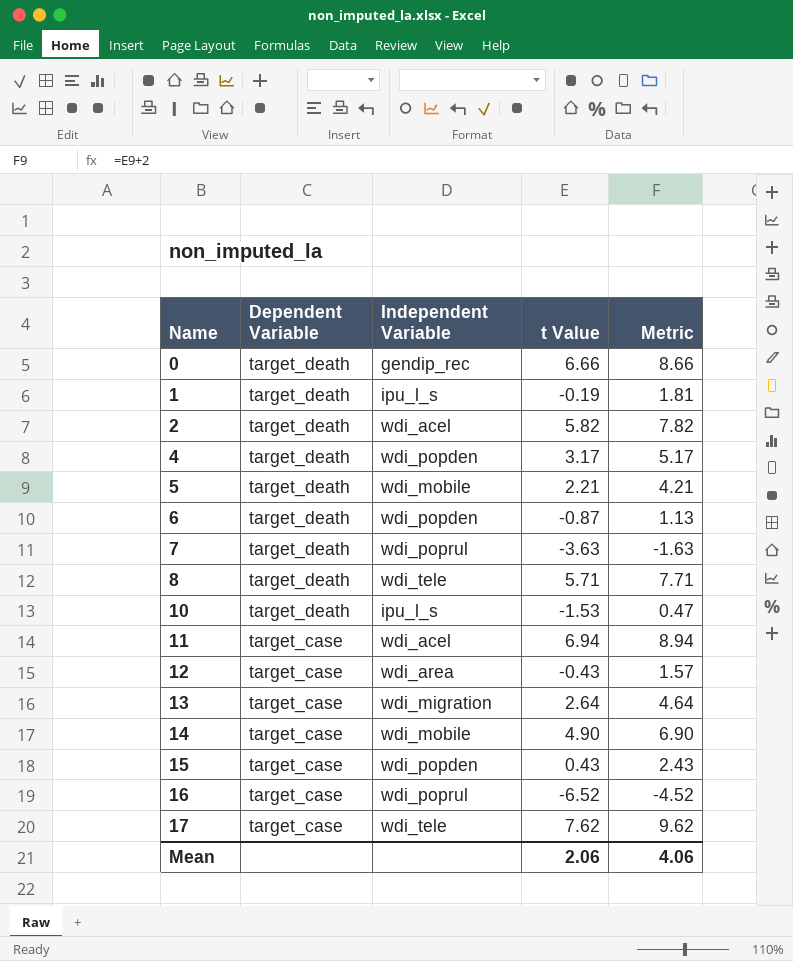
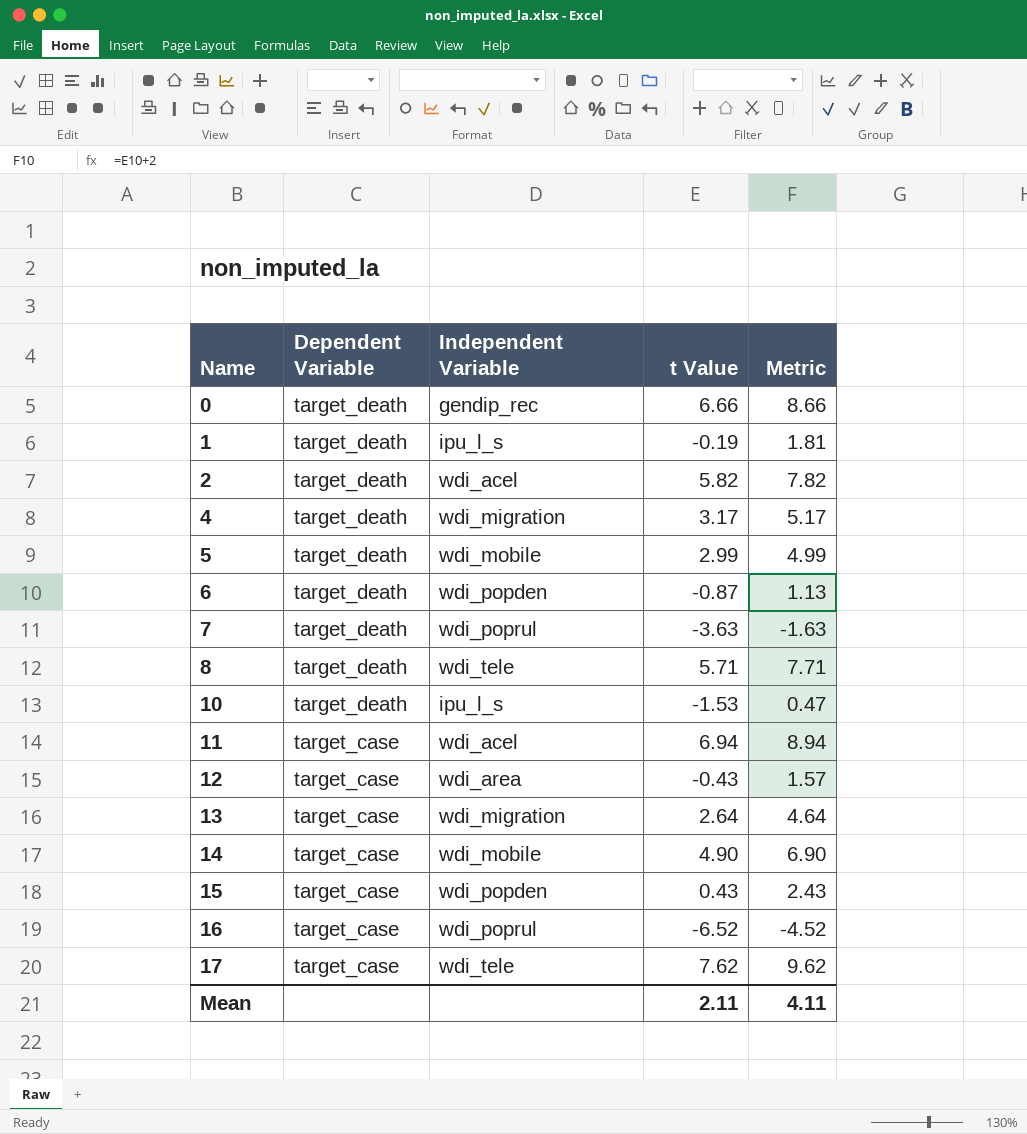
4 | Independent Variable: wdi_popden -> wdi_migration
5 | t Value: 2.21 -> 2.99
5 | Metric: 4.21 -> 4.99
Mean | t Value: 2.06 -> 2.11
Mean | Metric: 4.06 -> 4.11

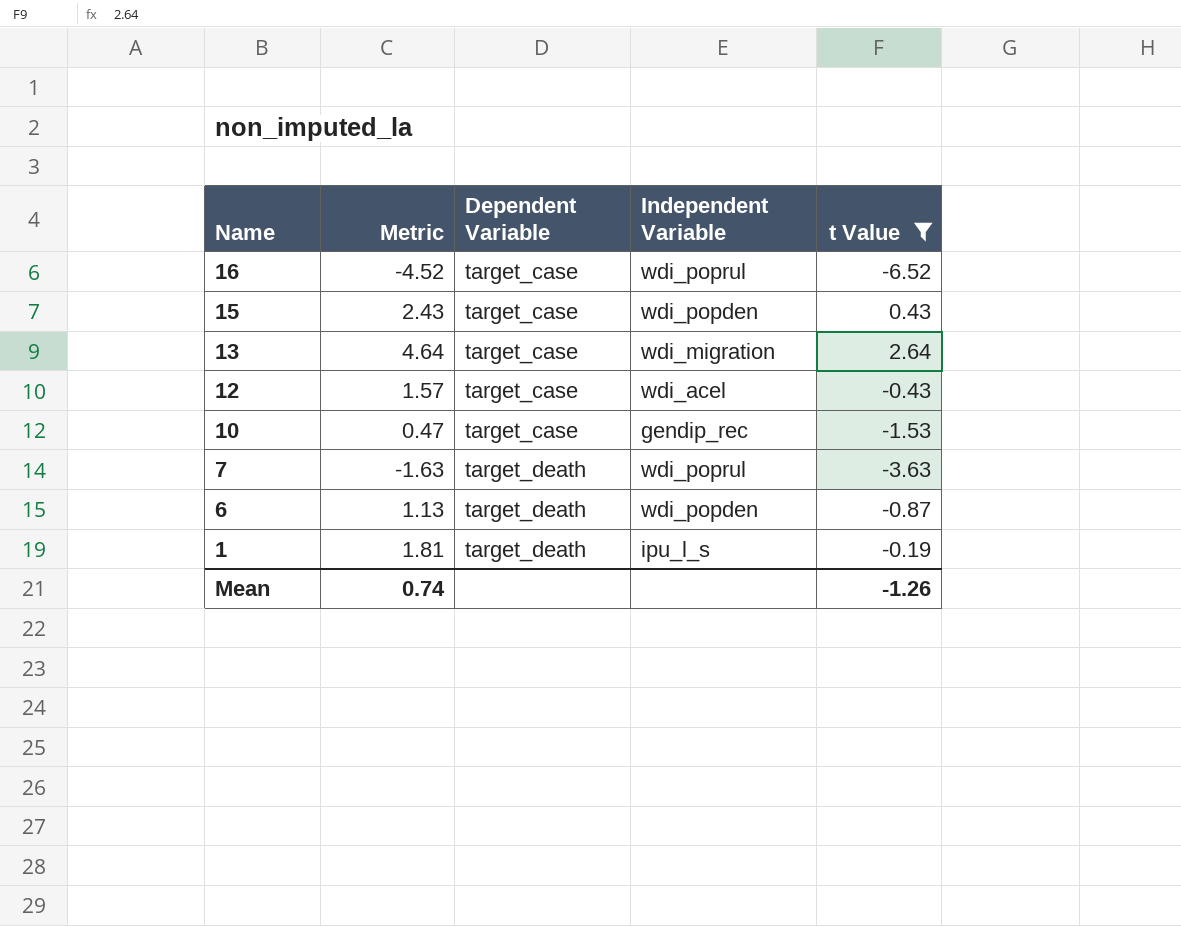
filter: none -> t Value <= 2.64
row order: Name ascending -> Name descending
column Metric | position: 5 -> 2
12 | Independent Variable: wdi_area -> wdi_acel
10 | Dependent Variable: target_death -> target_case
10 | Independent Variable: ipu_l_s -> gendip_rec
Mean | Metric: 4.11 -> 0.74
Mean | t Value: 2.11 -> -1.26

